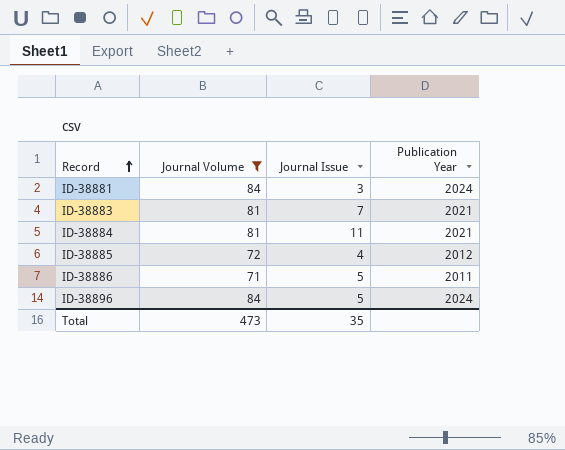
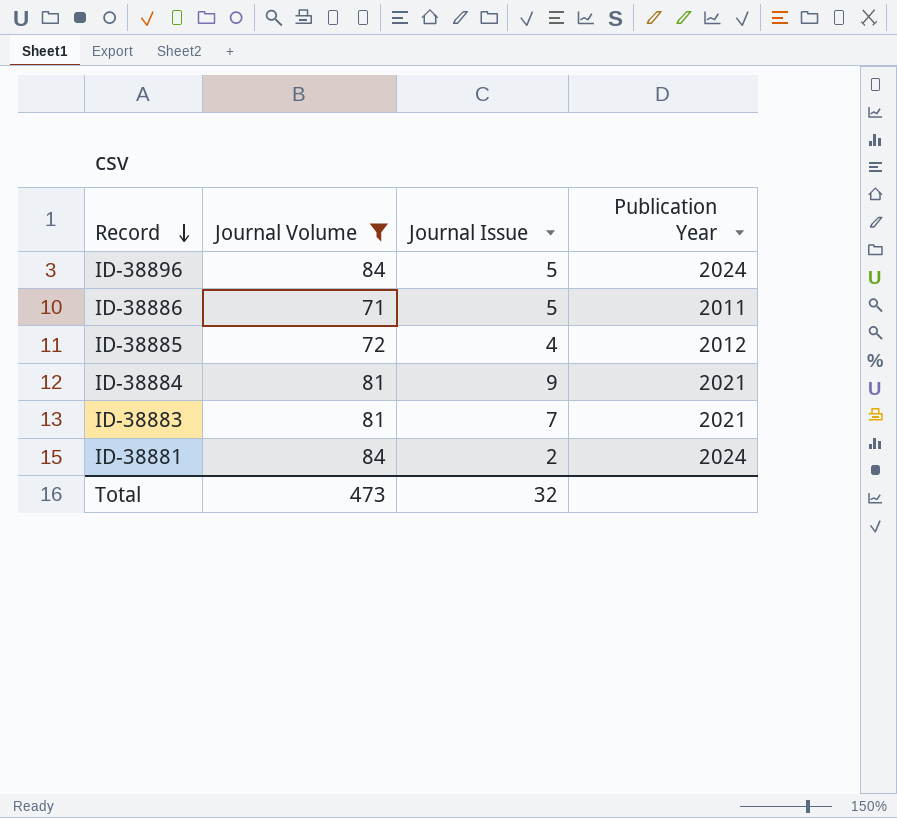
row order: Record ascending -> Record descending
ID-38884 | Journal Issue: 11 -> 9
ID-38881 | Journal Issue: 3 -> 2
Total | Journal Issue: 35 -> 32

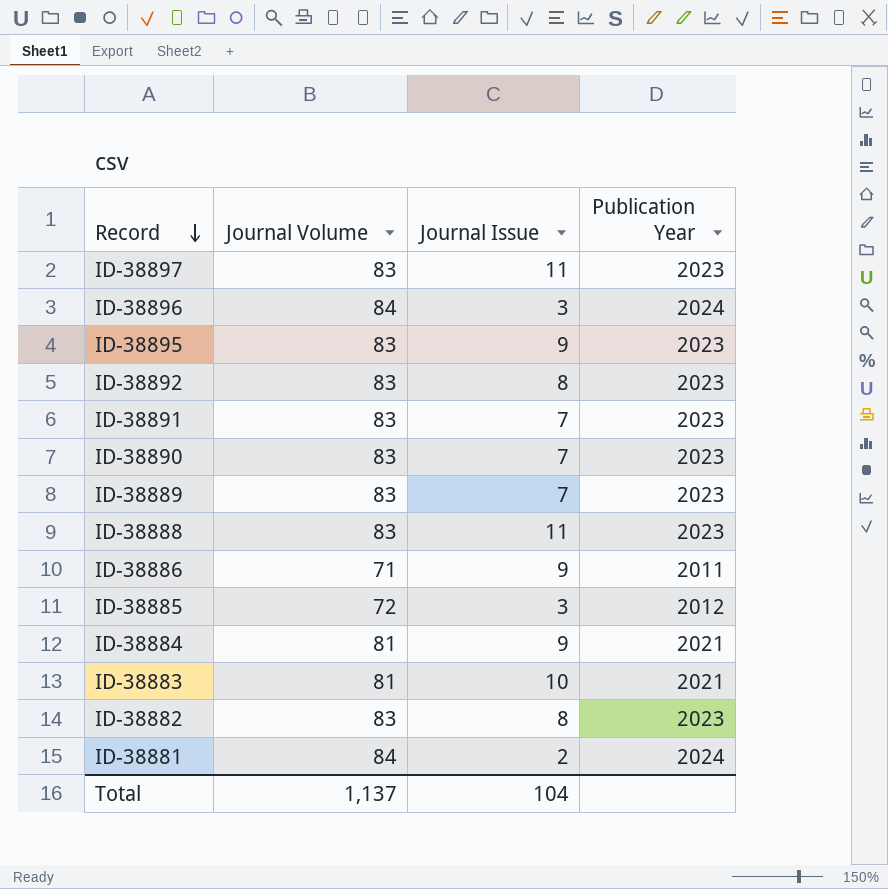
filter: Journal Volume != 83 -> none
ID-38896 | Journal Issue: 5 -> 3
ID-38886 | Journal Issue: 5 -> 9
ID-38885 | Journal Issue: 4 -> 3
ID-38883 | Journal Issue: 7 -> 10
Total | Journal Volume: 473 -> 1,137
Total | Journal Issue: 32 -> 104

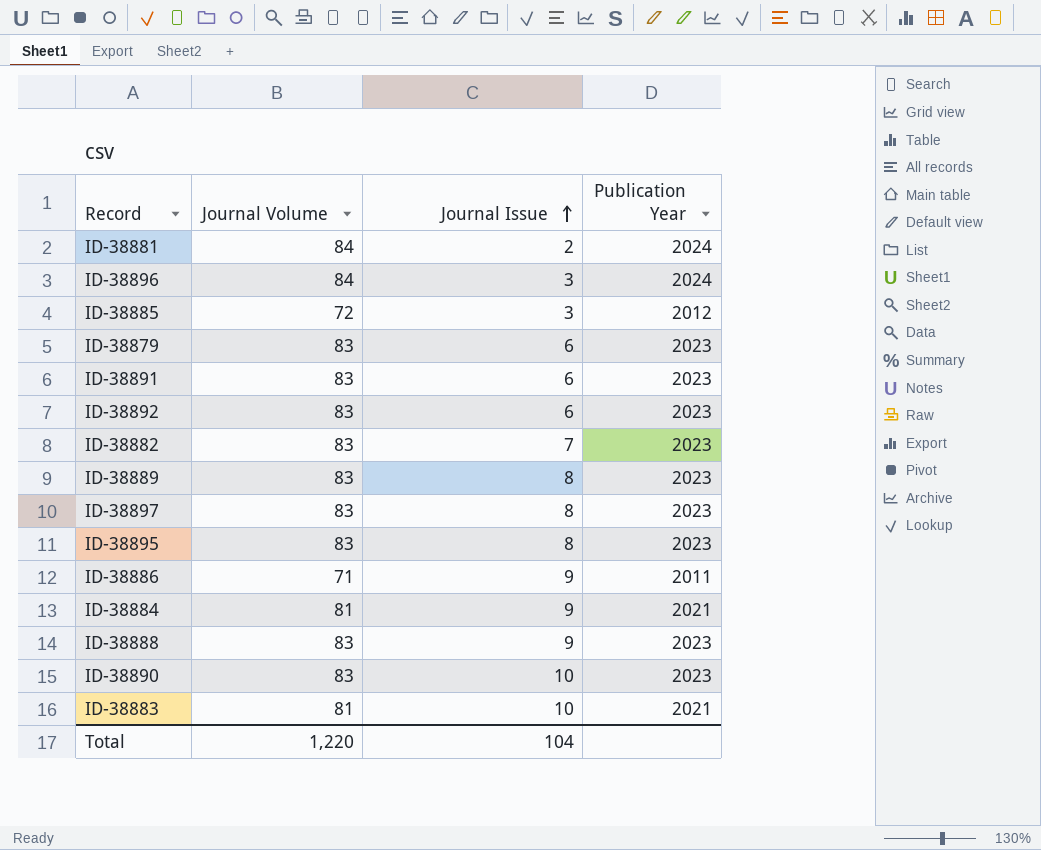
row order: Record descending -> Journal Issue ascending
row ID-38879: none -> 83 | 6 | 2023
ID-38891 | Journal Issue: 7 -> 6
ID-38892 | Journal Issue: 8 -> 6
ID-38882 | Journal Issue: 8 -> 7
ID-38889 | Journal Issue: 7 -> 8
ID-38897 | Journal Issue: 11 -> 8
ID-38895 | Journal Issue: 9 -> 8
ID-38888 | Journal Issue: 11 -> 9
ID-38890 | Journal Issue: 7 -> 10
Total | Journal Volume: 1,137 -> 1,220

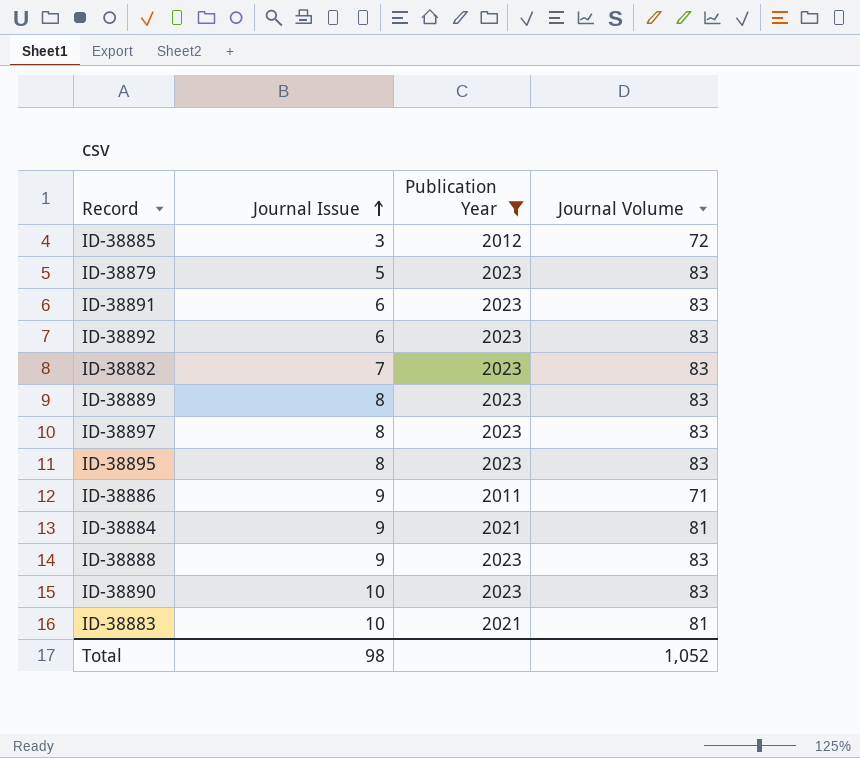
filter: none -> Publication Year != 2024
column Journal Volume | position: 2 -> 4
ID-38879 | Journal Issue: 6 -> 5
Total | Journal Issue: 104 -> 98
Total | Journal Volume: 1,220 -> 1,052

